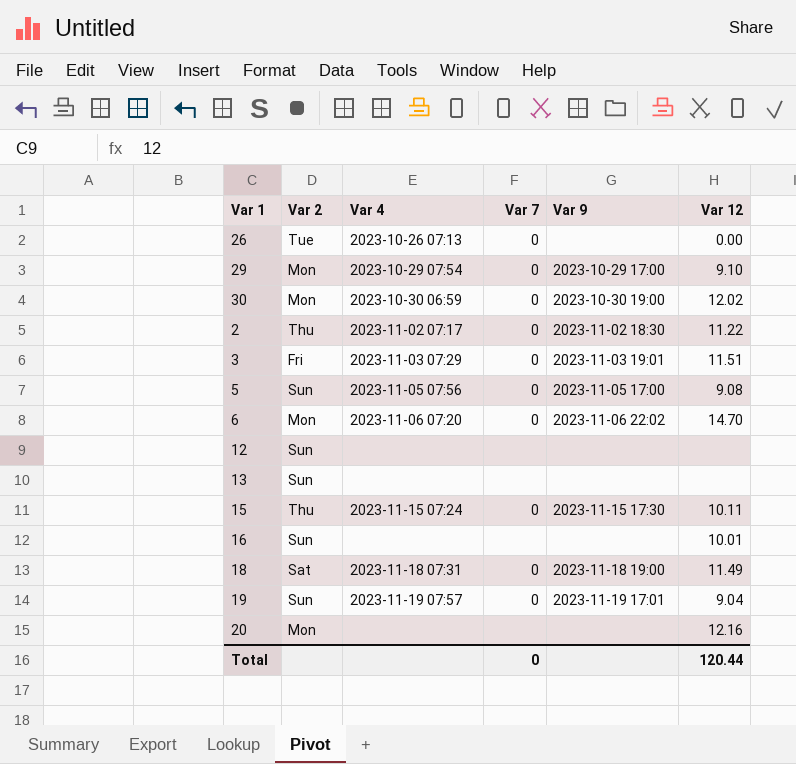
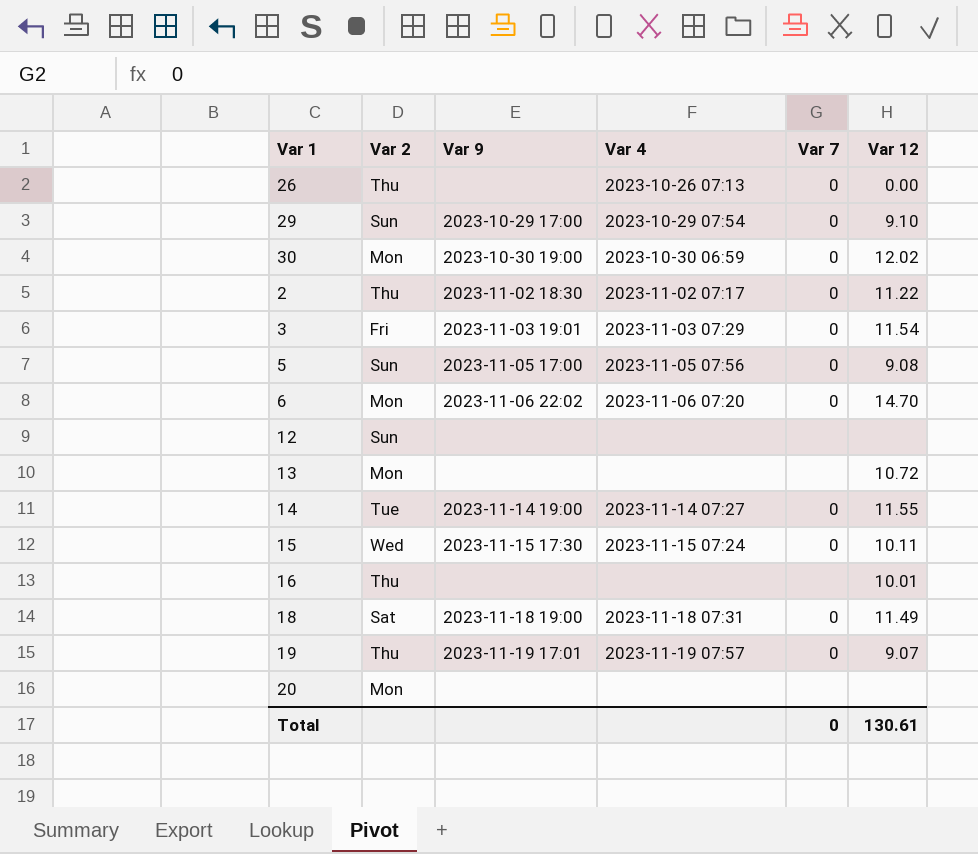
column Var 9 | position: 5 -> 3
26 | Var 2: Tue -> Thu
29 | Var 2: Mon -> Sun
3 | Var 12: 11.51 -> 11.54
13 | Var 2: Sun -> Mon
13 | Var 12: none -> 10.72
row 14: none -> Tue | 2023-11-14 19:00 | 2023-11-14 07:27 | 0 | 11.55
15 | Var 2: Thu -> Wed
16 | Var 2: Sun -> Thu
19 | Var 2: Sun -> Thu
19 | Var 12: 9.04 -> 9.07
20 | Var 12: 12.16 -> none
Total | Var 12: 120.44 -> 130.61

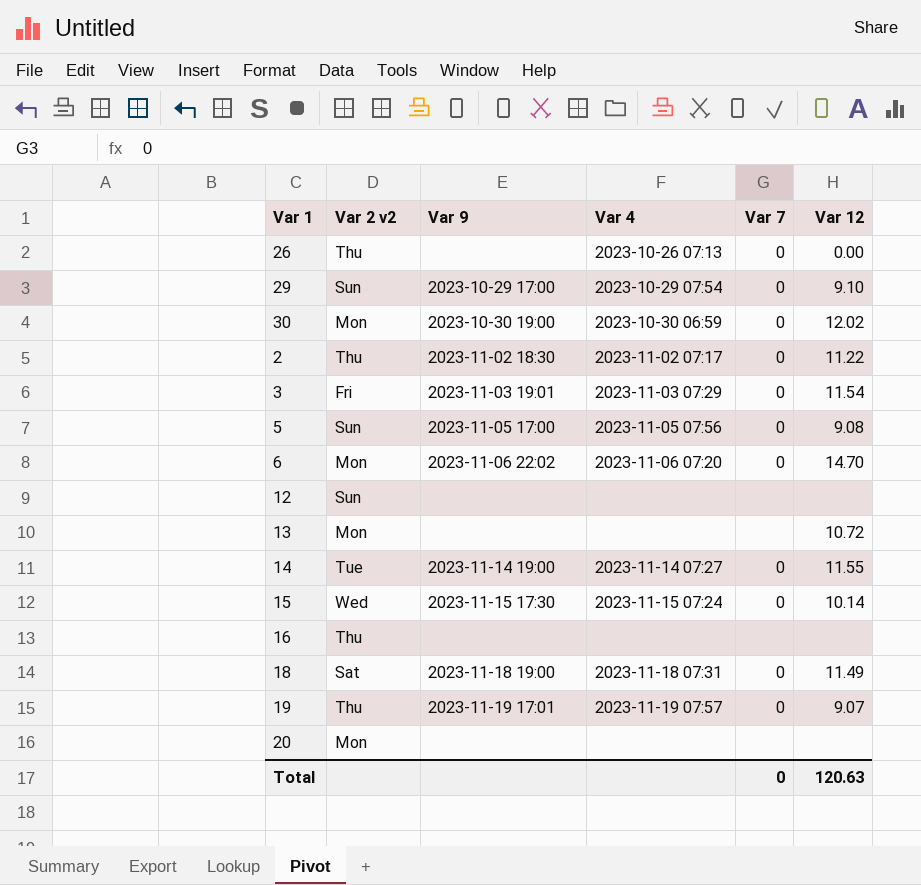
column name: Var 2 -> Var 2 v2
15 | Var 12: 10.11 -> 10.14
16 | Var 12: 10.01 -> none
Total | Var 12: 130.61 -> 120.63

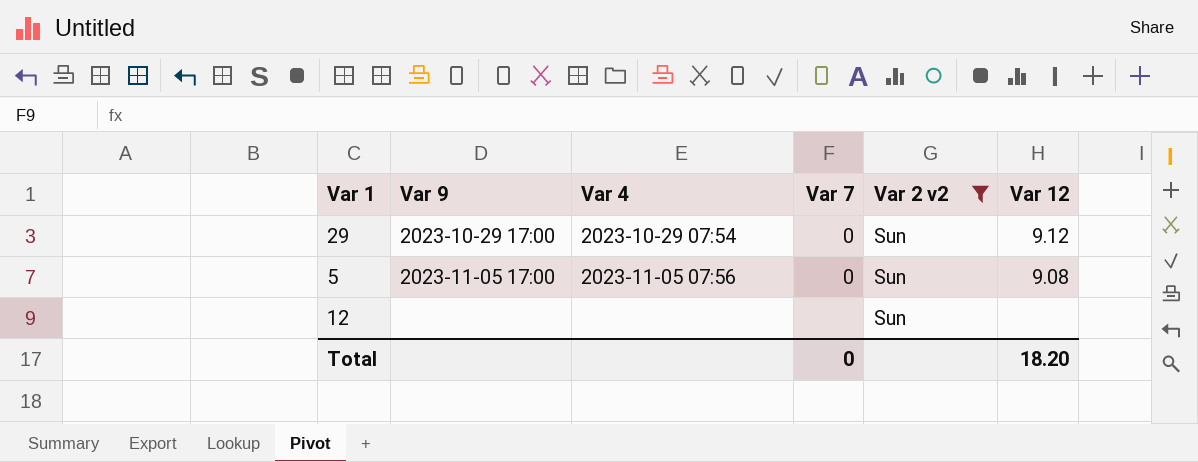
filter: none -> Var 2 v2 = Sun
column Var 2 v2 | position: 2 -> 5
29 | Var 12: 9.10 -> 9.12
Total | Var 12: 120.63 -> 18.20

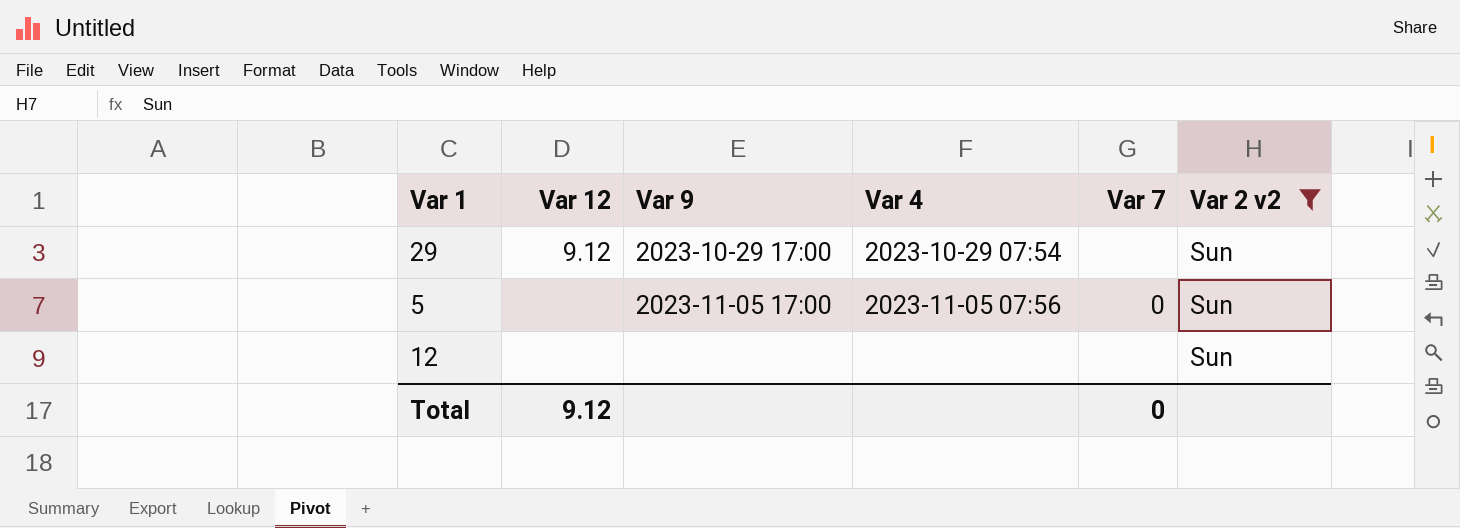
column Var 12 | position: 6 -> 2
29 | Var 7: 0 -> none
5 | Var 12: 9.08 -> none
Total | Var 12: 18.20 -> 9.12

